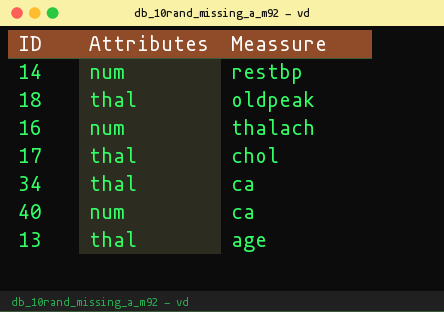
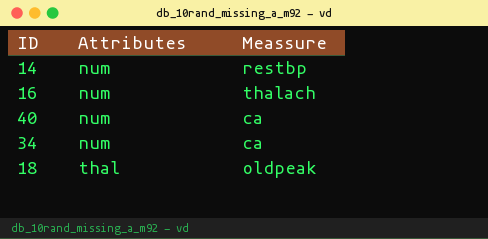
row order: none -> Attributes ascending
row 17: thal | chol -> none
row 13: thal | age -> none
34 | Attributes: thal -> num

